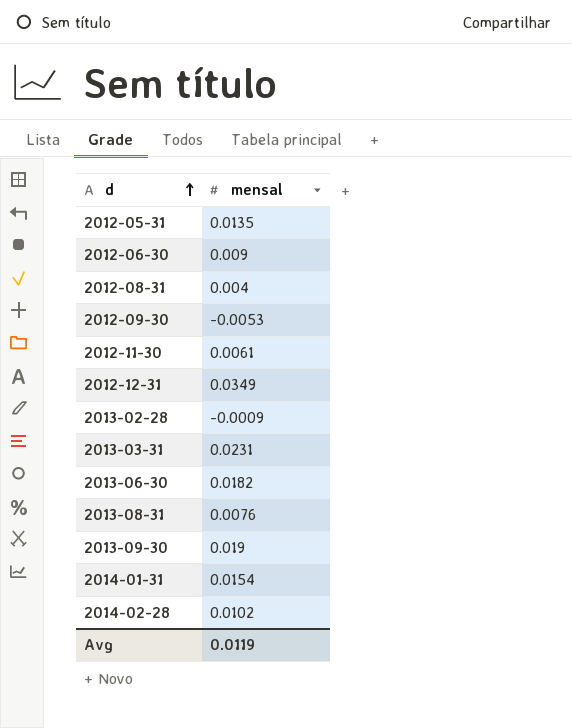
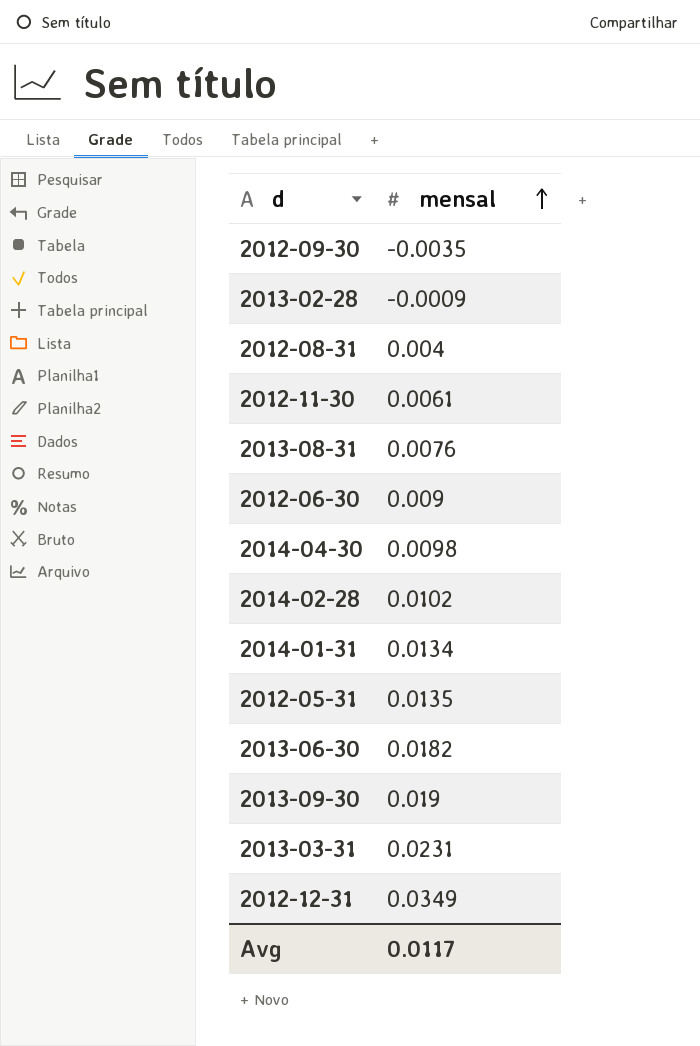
row order: d ascending -> mensal ascending
2012-09-30 | mensal: -0.0053 -> -0.0035
row 2014-04-30: none -> 0.0098
2014-01-31 | mensal: 0.0154 -> 0.0134
Avg | mensal: 0.0119 -> 0.0117

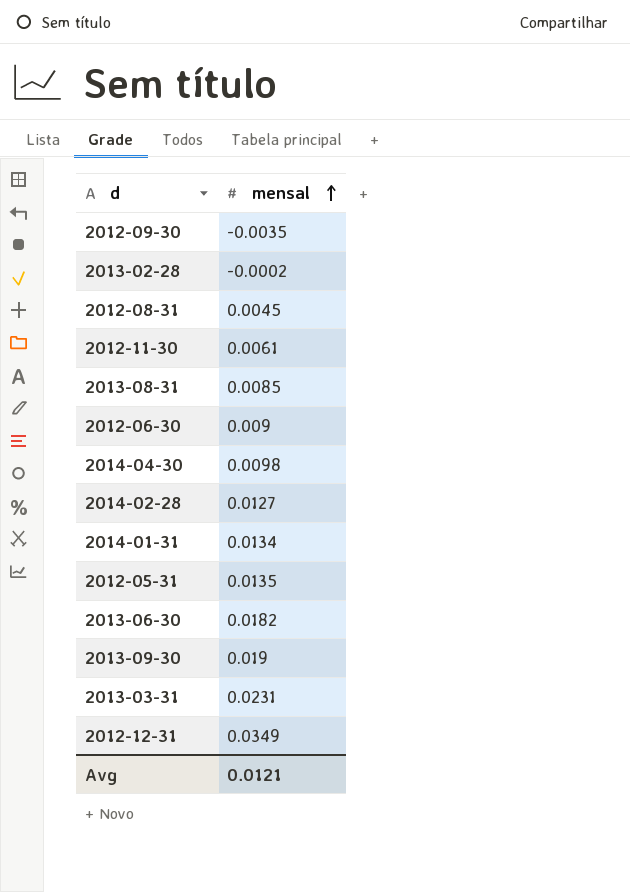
2013-02-28 | mensal: -0.0009 -> -0.0002
2012-08-31 | mensal: 0.004 -> 0.0045
2013-08-31 | mensal: 0.0076 -> 0.0085
2014-02-28 | mensal: 0.0102 -> 0.0127
Avg | mensal: 0.0117 -> 0.0121

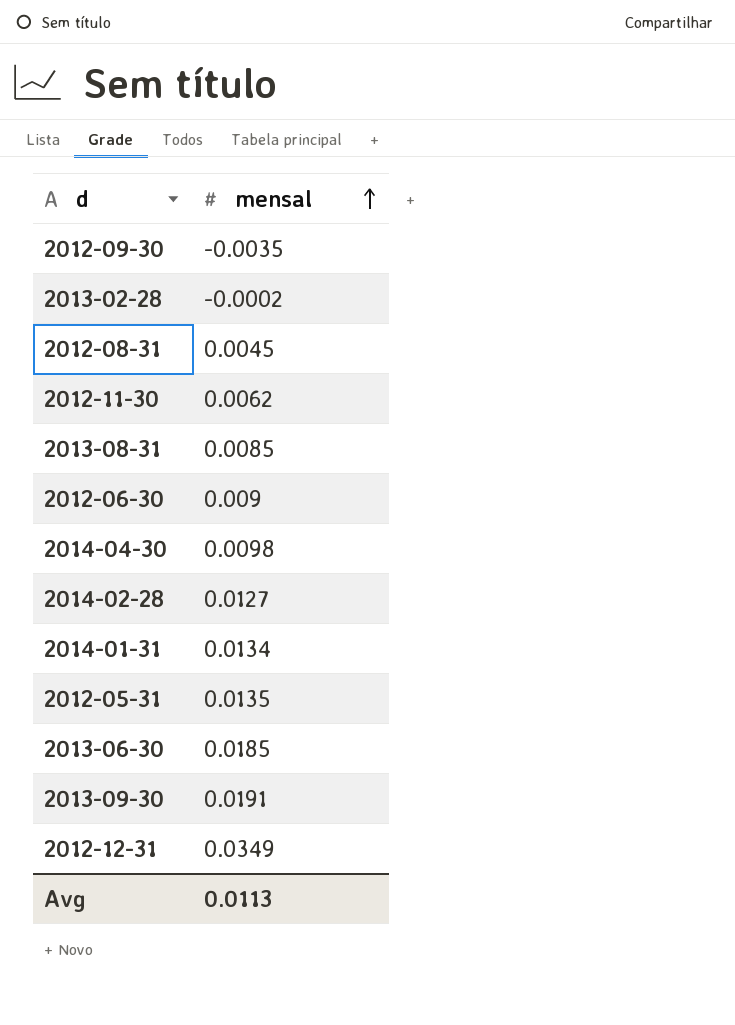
row 2013-03-31: 0.0231 -> none
2012-11-30 | mensal: 0.0061 -> 0.0062
2013-06-30 | mensal: 0.0182 -> 0.0185
2013-09-30 | mensal: 0.019 -> 0.0191
Avg | mensal: 0.0121 -> 0.0113

